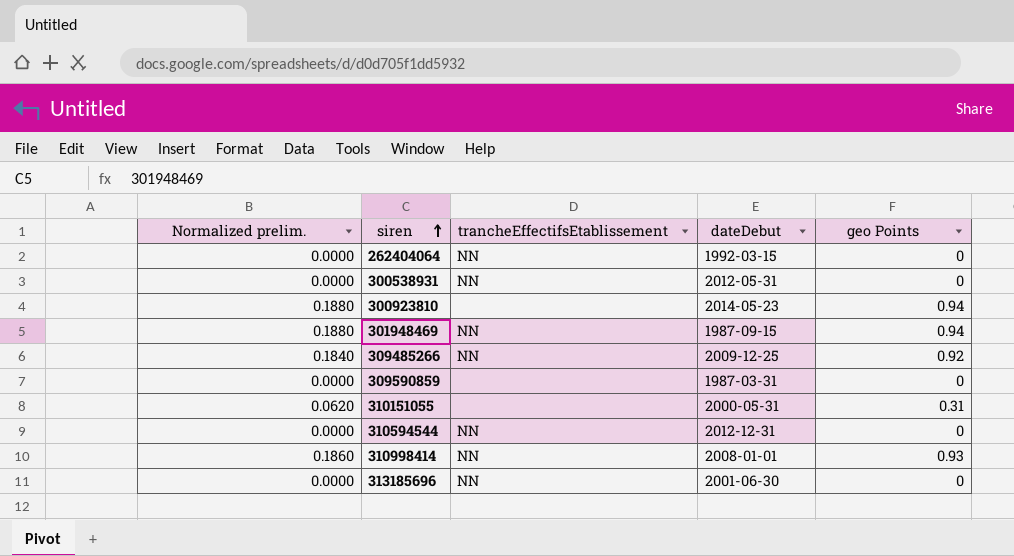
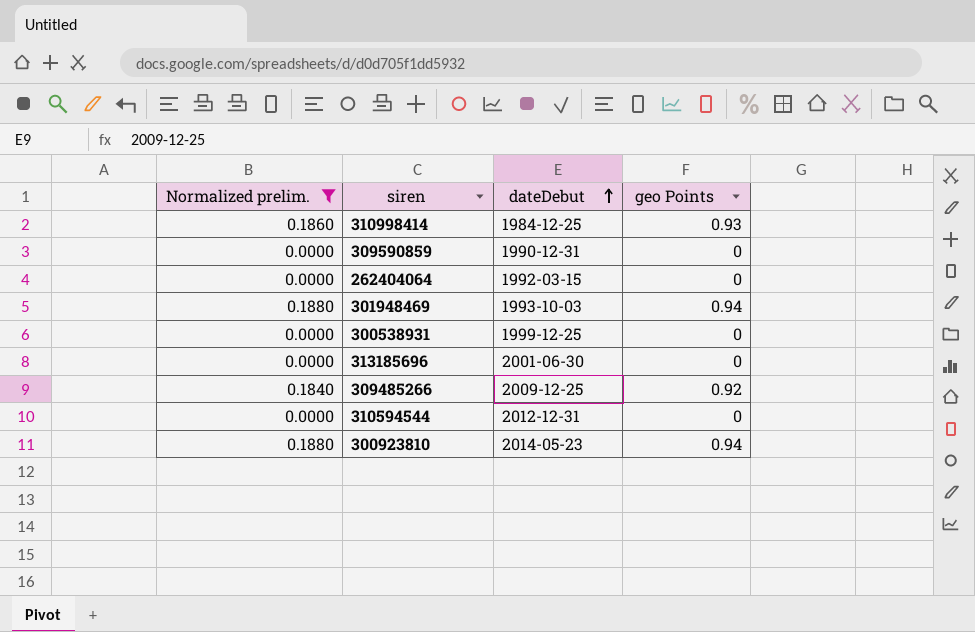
filter: none -> Normalized prelim. != 0.0620
row order: siren ascending -> dateDebut ascending
column trancheEffectifsEtablissement | position: 3 -> none
310998414 | dateDebut: 2008-01-01 -> 1984-12-25
309590859 | dateDebut: 1987-03-31 -> 1990-12-31
301948469 | dateDebut: 1987-09-15 -> 1993-10-03
300538931 | dateDebut: 2012-05-31 -> 1999-12-25

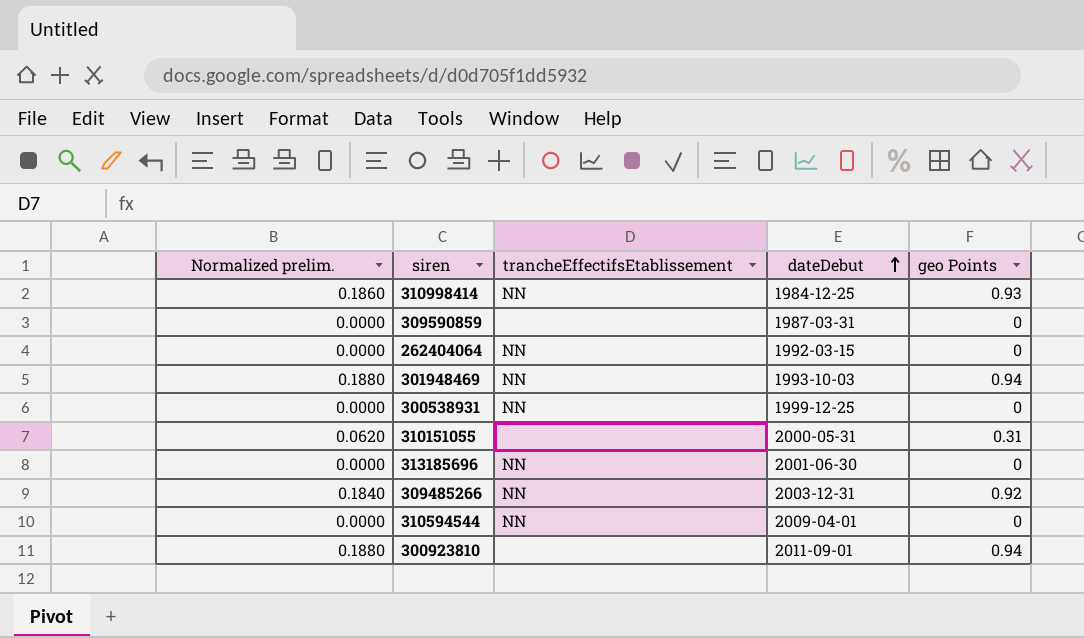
filter: Normalized prelim. != 0.0620 -> none
column trancheEffectifsEtablissement | position: none -> 3
309590859 | dateDebut: 1990-12-31 -> 1987-03-31
309485266 | dateDebut: 2009-12-25 -> 2003-12-31
310594544 | dateDebut: 2012-12-31 -> 2009-04-01
300923810 | dateDebut: 2014-05-23 -> 2011-09-01

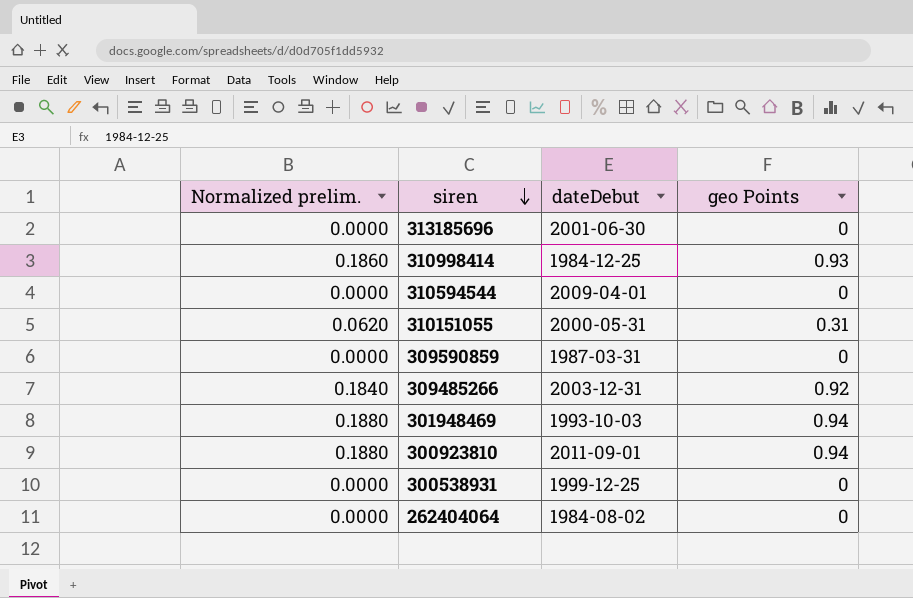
row order: dateDebut ascending -> siren descending
column trancheEffectifsEtablissement | position: 3 -> none
262404064 | dateDebut: 1992-03-15 -> 1984-08-02

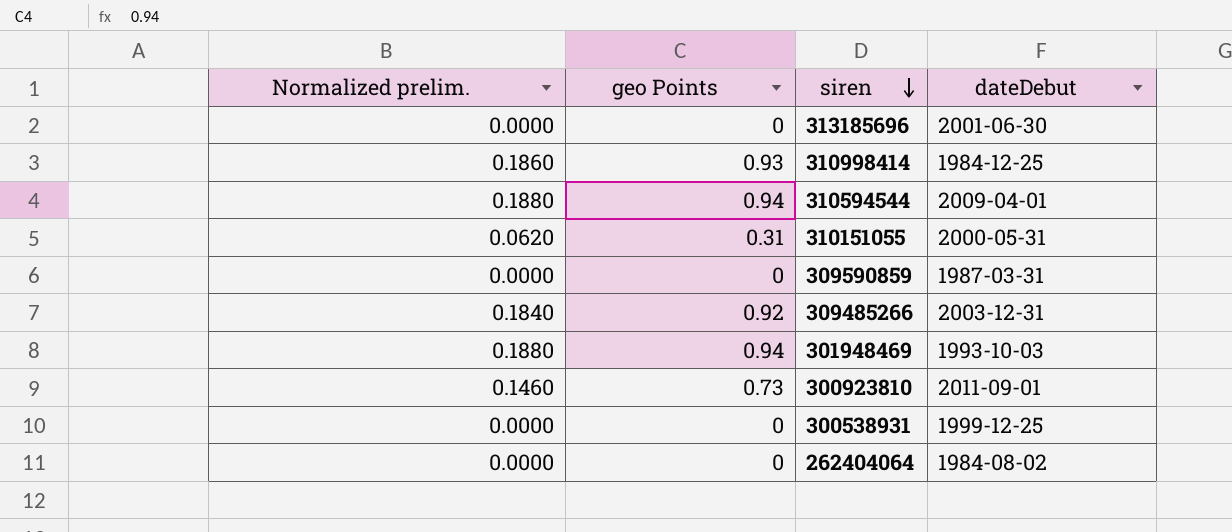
column geo Points | position: 4 -> 2
310594544 | Normalized prelim.: 0.0000 -> 0.1880
310594544 | geo Points: 0 -> 0.94
300923810 | Normalized prelim.: 0.1880 -> 0.1460
300923810 | geo Points: 0.94 -> 0.73

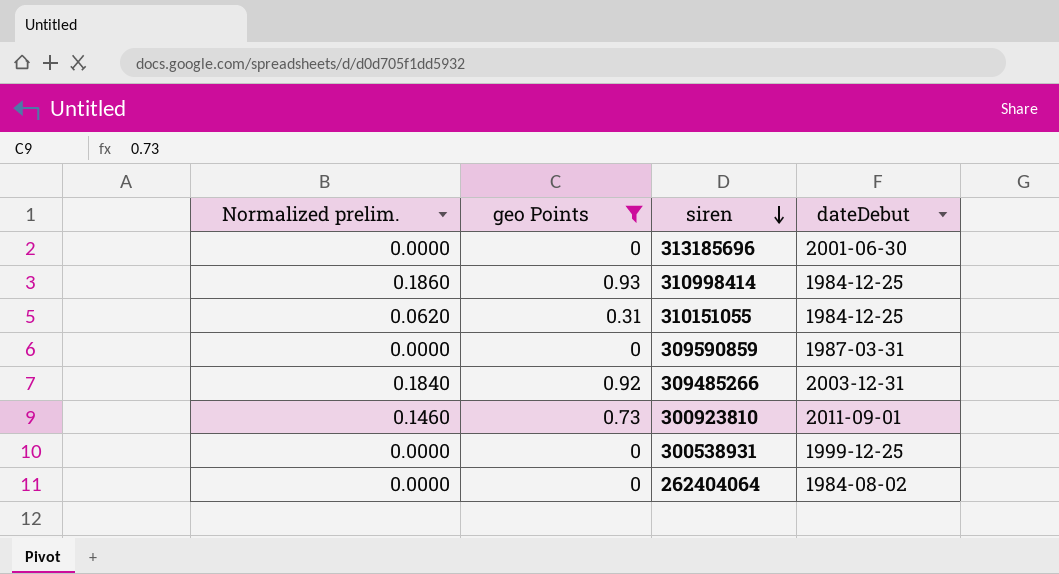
filter: none -> geo Points != 0.94
310151055 | dateDebut: 2000-05-31 -> 1984-12-25

